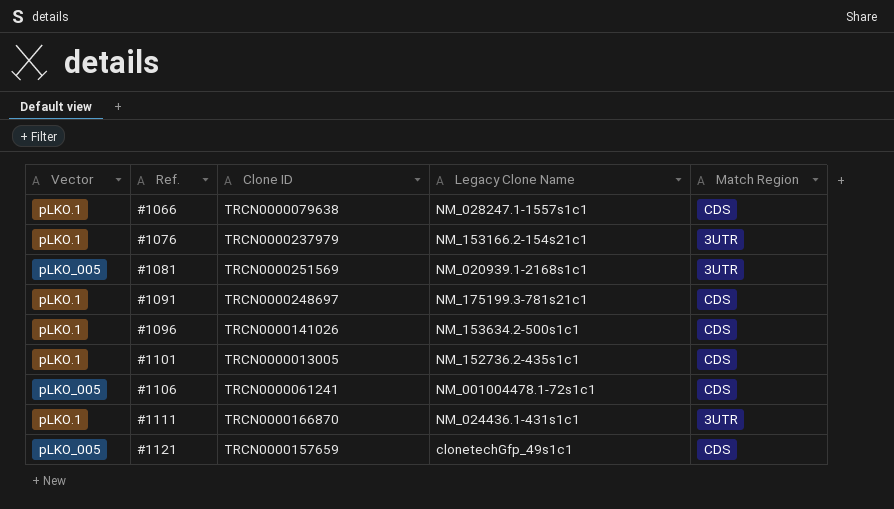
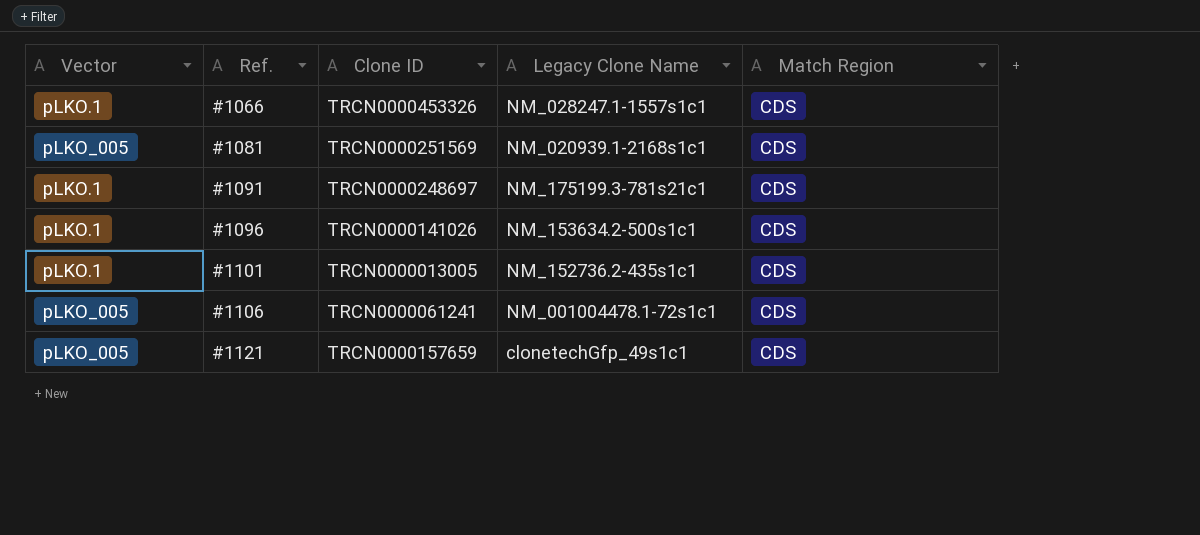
row #1076: pLKO.1 | TRCN0000237979 | NM_153166.2-154s21c1 | 3UTR -> none
row #1111: pLKO.1 | TRCN0000166870 | NM_024436.1-431s1c1 | 3UTR -> none
#1066 | Clone ID: TRCN0000079638 -> TRCN0000453326
#1081 | Match Region: 3UTR -> CDS

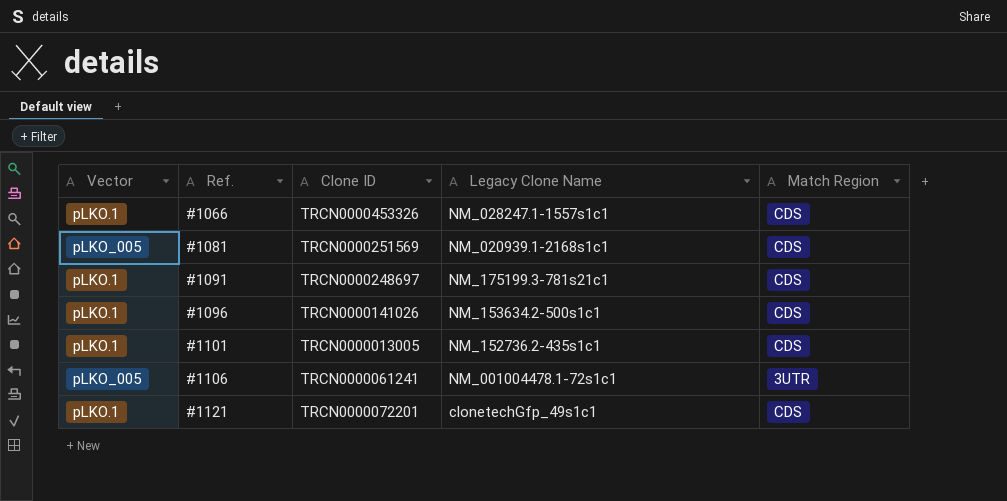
#1106 | Match Region: CDS -> 3UTR
#1121 | Vector: pLKO_005 -> pLKO.1
#1121 | Clone ID: TRCN0000157659 -> TRCN0000072201

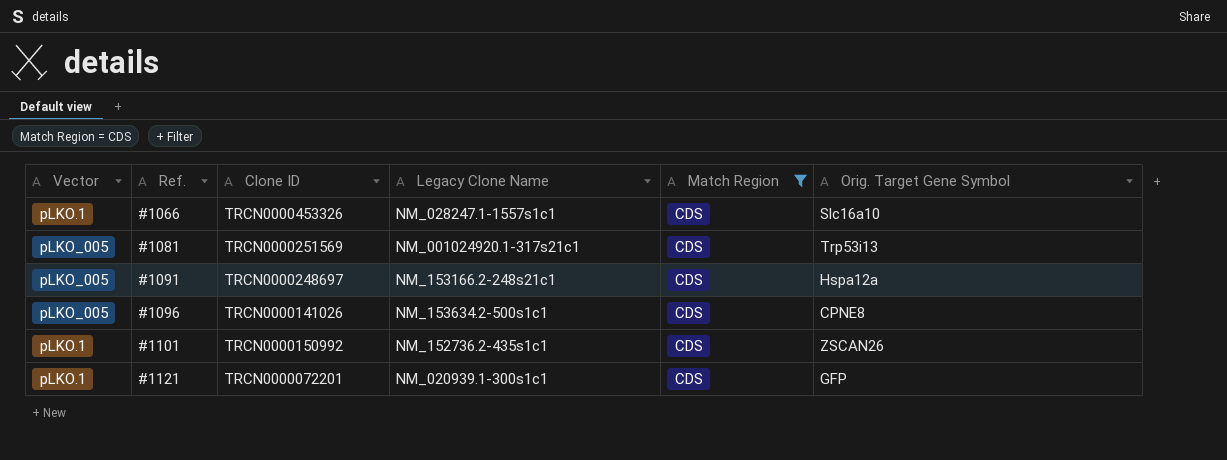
filter: none -> Match Region = CDS
column Orig. Target Gene Symbol | position: none -> 6
#1081 | Legacy Clone Name: NM_020939.1-2168s1c1 -> NM_001024920.1-317s21c1
#1091 | Vector: pLKO.1 -> pLKO_005
#1091 | Legacy Clone Name: NM_175199.3-781s21c1 -> NM_153166.2-248s21c1
#1096 | Vector: pLKO.1 -> pLKO_005
#1101 | Clone ID: TRCN0000013005 -> TRCN0000150992
#1121 | Legacy Clone Name: clonetechGfp_49s1c1 -> NM_020939.1-300s1c1

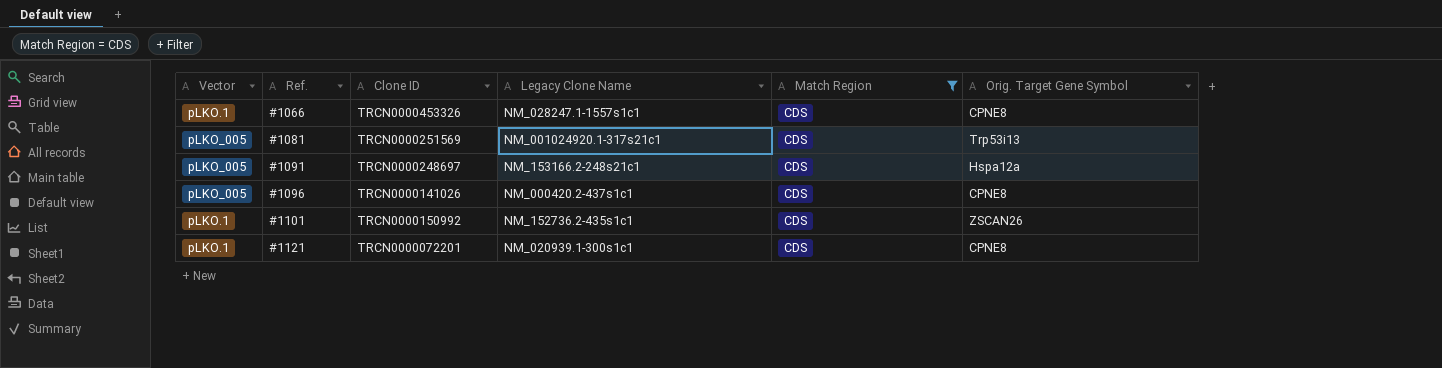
#1066 | Orig. Target Gene Symbol: Slc16a10 -> CPNE8
#1096 | Legacy Clone Name: NM_153634.2-500s1c1 -> NM_000420.2-437s1c1
#1121 | Orig. Target Gene Symbol: GFP -> CPNE8

